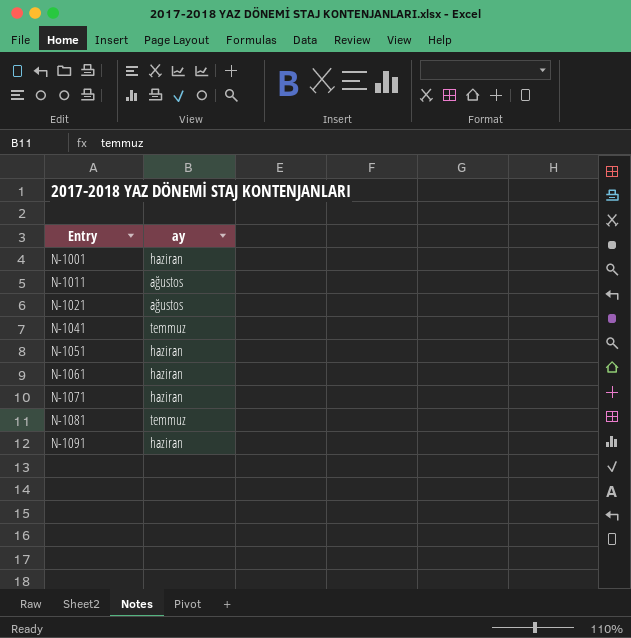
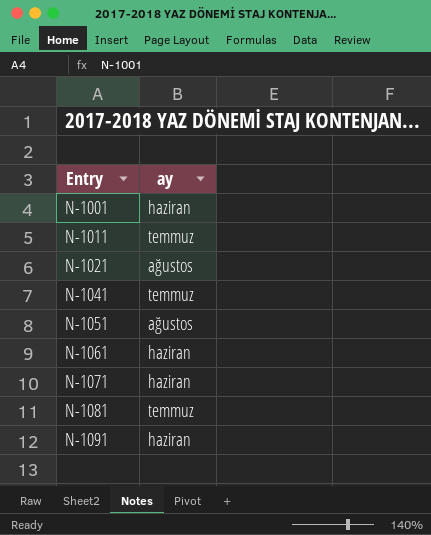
N-1011 | ay: ağustos -> temmuz
N-1051 | ay: haziran -> ağustos

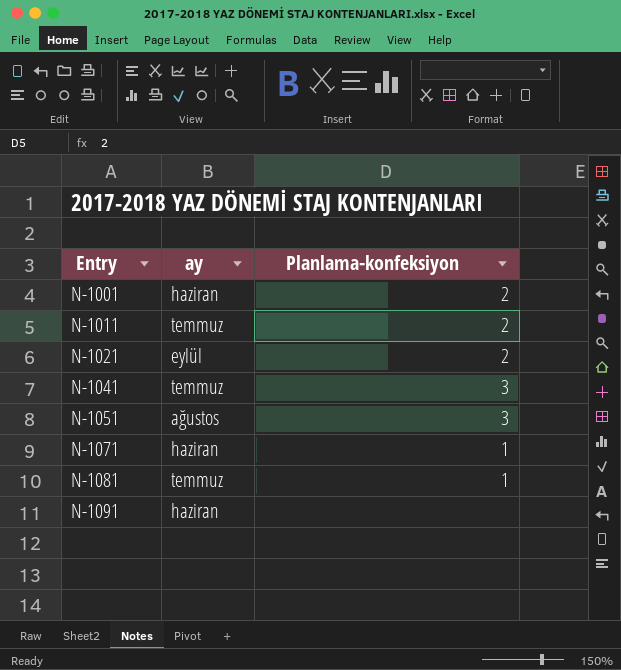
column Planlama-konfeksiyon | position: none -> 3
row N-1061: haziran -> none
N-1021 | ay: ağustos -> eylül

